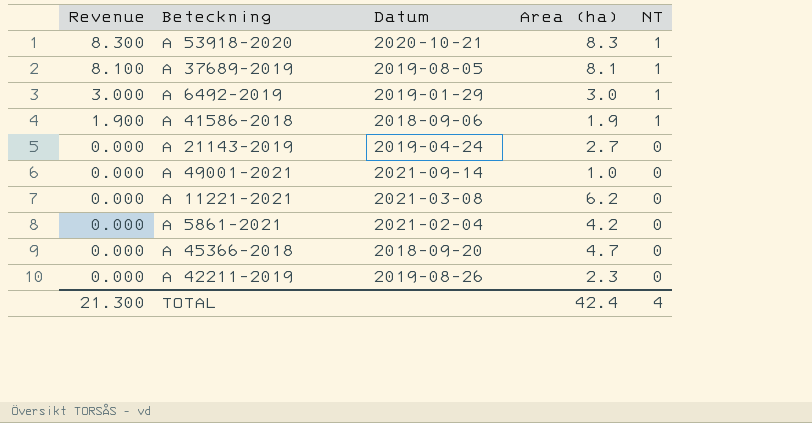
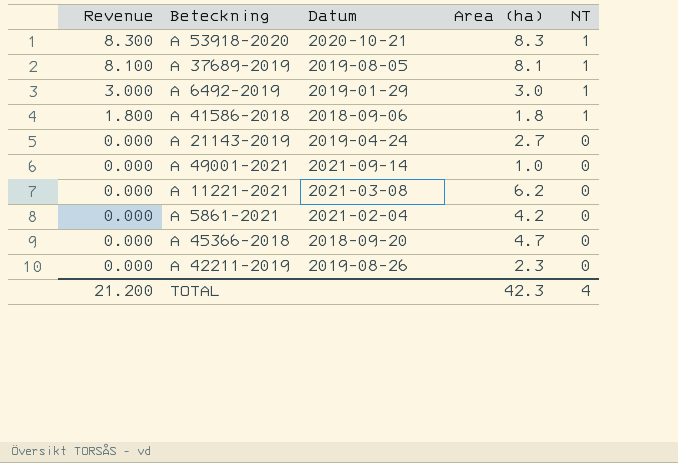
A 41586-2018 | Revenue: 1.900 -> 1.800
A 41586-2018 | Area (ha): 1.9 -> 1.8
TOTAL | Revenue: 21.300 -> 21.200
TOTAL | Area (ha): 42.4 -> 42.3

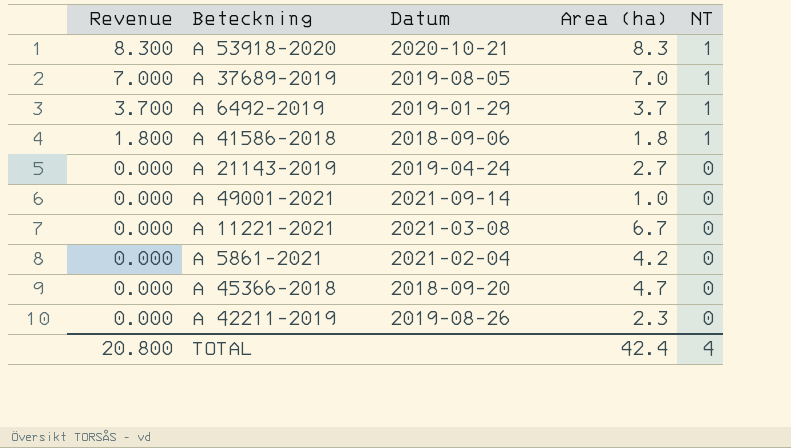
A 37689-2019 | Revenue: 8.100 -> 7.000
A 37689-2019 | Area (ha): 8.1 -> 7.0
A 6492-2019 | Revenue: 3.000 -> 3.700
A 6492-2019 | Area (ha): 3.0 -> 3.7
A 11221-2021 | Area (ha): 6.2 -> 6.7
TOTAL | Revenue: 21.200 -> 20.800
TOTAL | Area (ha): 42.3 -> 42.4

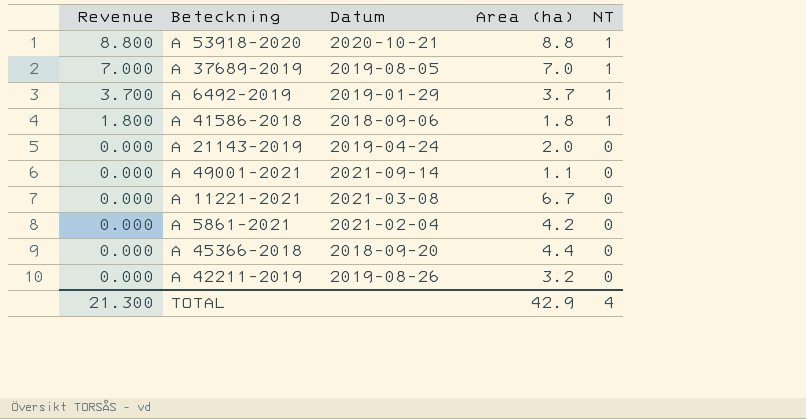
A 53918-2020 | Revenue: 8.300 -> 8.800
A 53918-2020 | Area (ha): 8.3 -> 8.8
A 21143-2019 | Area (ha): 2.7 -> 2.0
A 49001-2021 | Area (ha): 1.0 -> 1.1
A 45366-2018 | Area (ha): 4.7 -> 4.4
A 42211-2019 | Area (ha): 2.3 -> 3.2
TOTAL | Revenue: 20.800 -> 21.300
TOTAL | Area (ha): 42.4 -> 42.9

